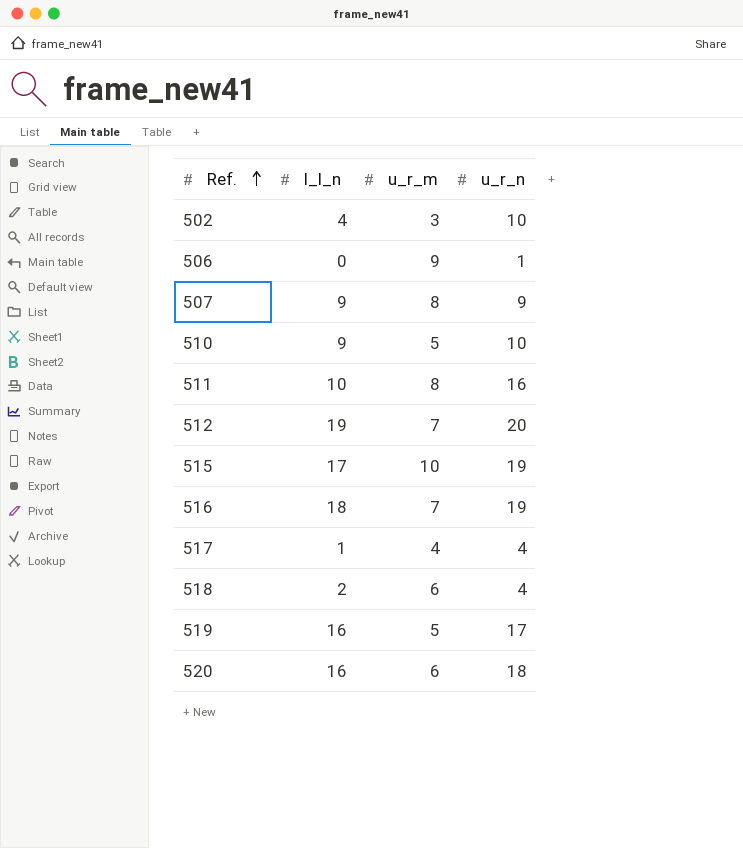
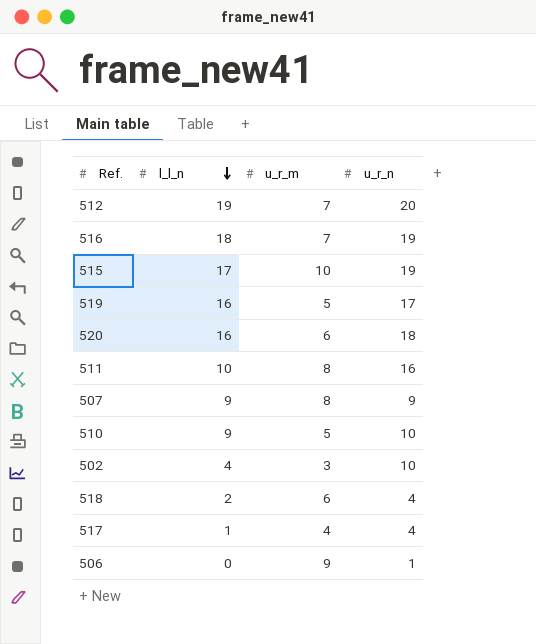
row order: Ref. ascending -> l_l_n descending

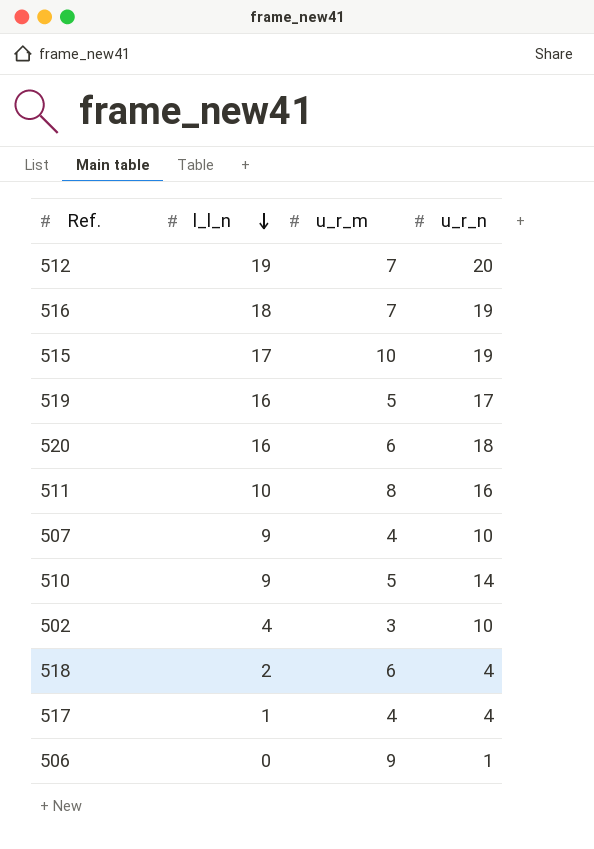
507 | u_r_m: 8 -> 4
507 | u_r_n: 9 -> 10
510 | u_r_n: 10 -> 14

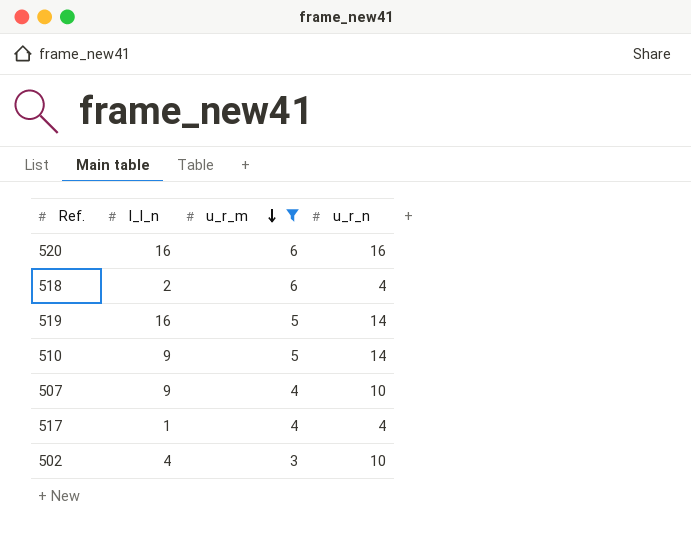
filter: none -> u_r_m <= 6
row order: l_l_n descending -> u_r_m descending
520 | u_r_n: 18 -> 16
519 | u_r_n: 17 -> 14

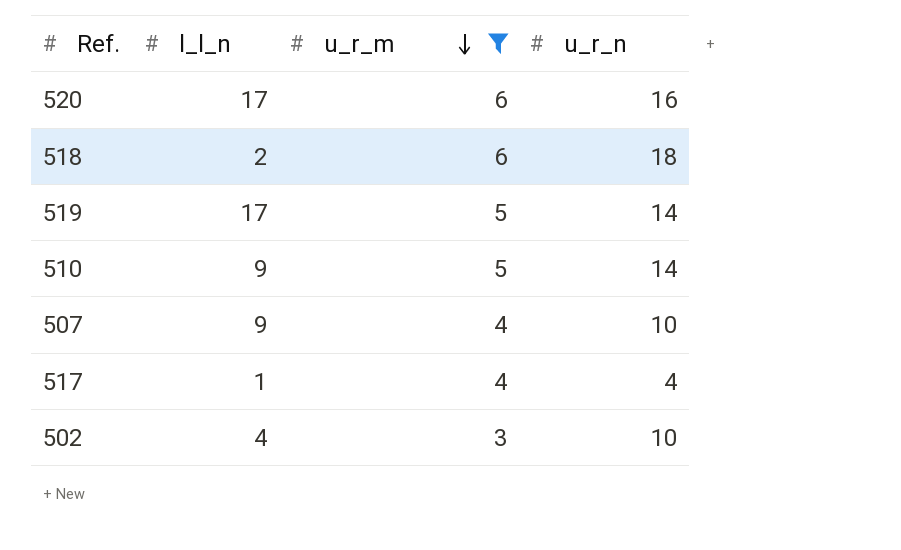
520 | l_l_n: 16 -> 17
518 | u_r_n: 4 -> 18
519 | l_l_n: 16 -> 17

